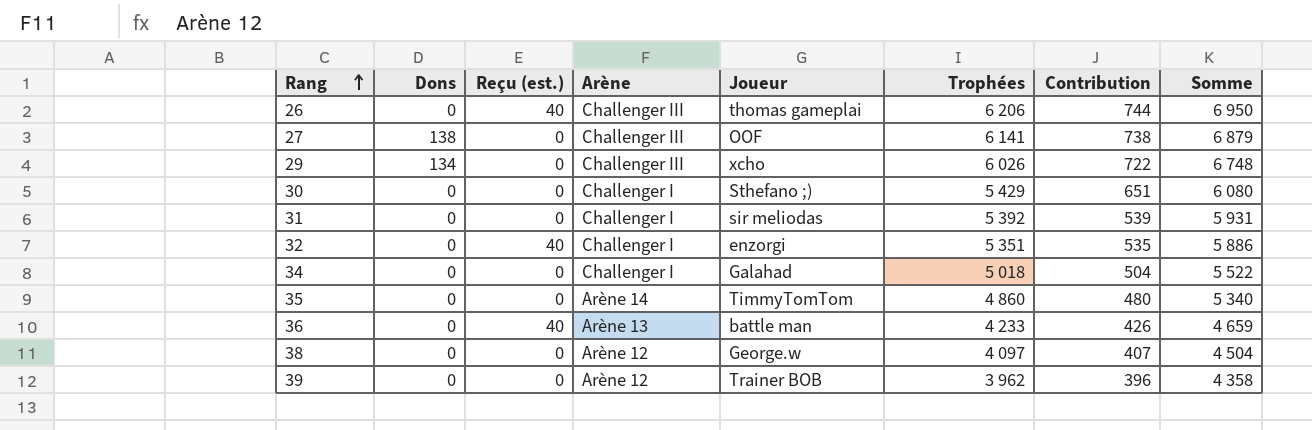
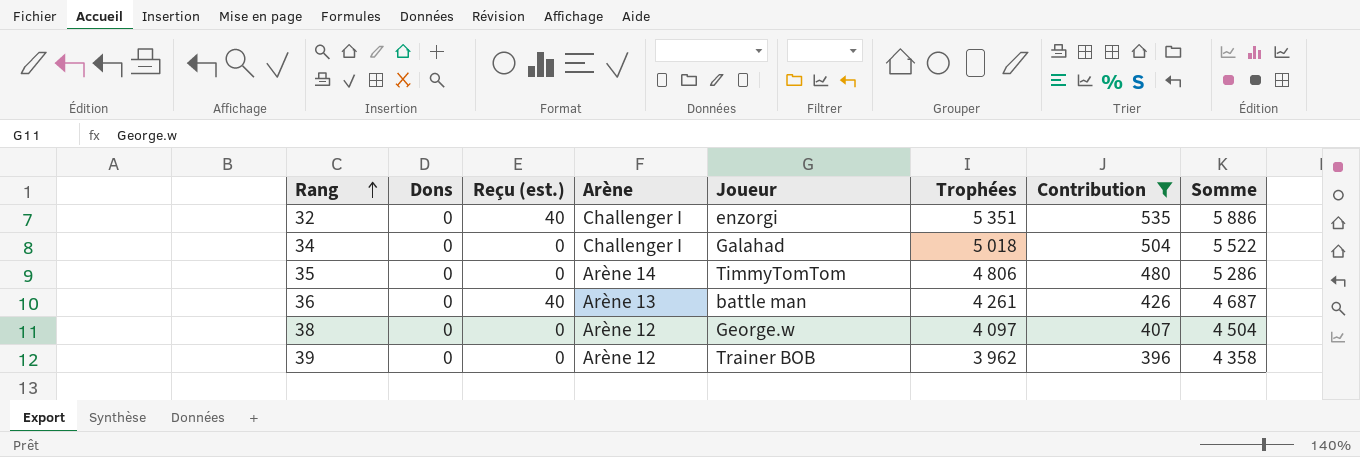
filter: none -> Contribution <= 535
35 | Trophées: 4 860 -> 4 806
35 | Somme: 5 340 -> 5 286
36 | Trophées: 4 233 -> 4 261
36 | Somme: 4 659 -> 4 687

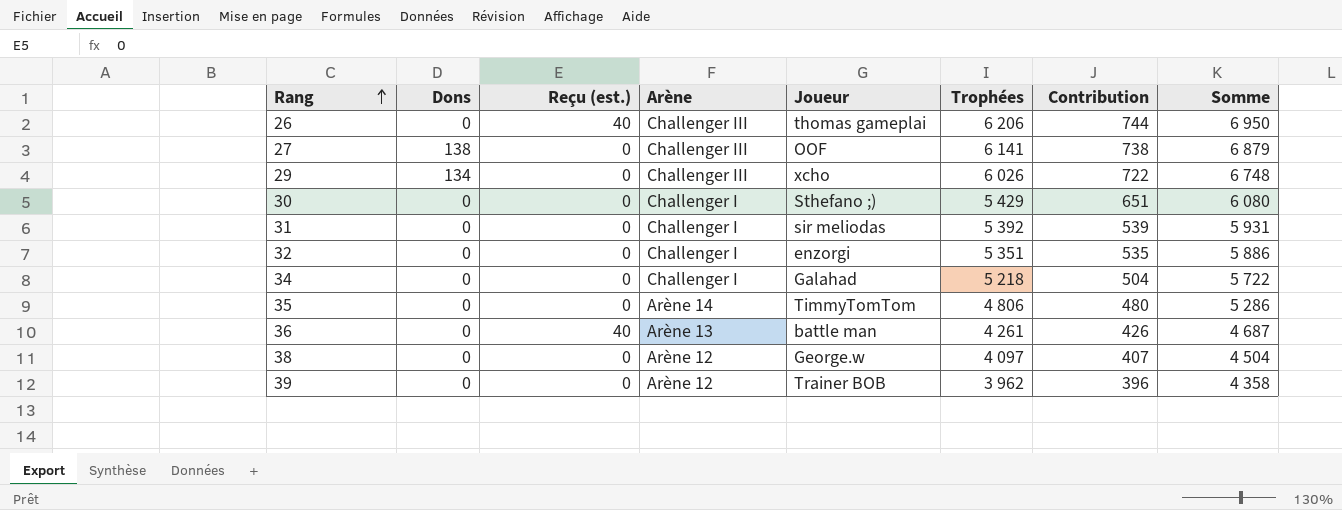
filter: Contribution <= 535 -> none
32 | Reçu (est.): 40 -> 0
34 | Trophées: 5 018 -> 5 218
34 | Somme: 5 522 -> 5 722

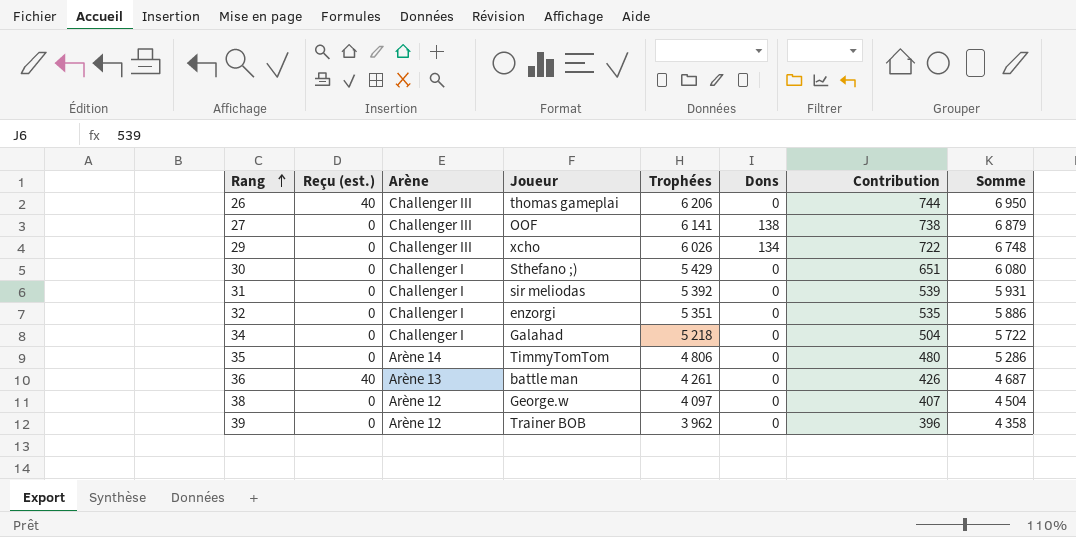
column Dons | position: 2 -> 6

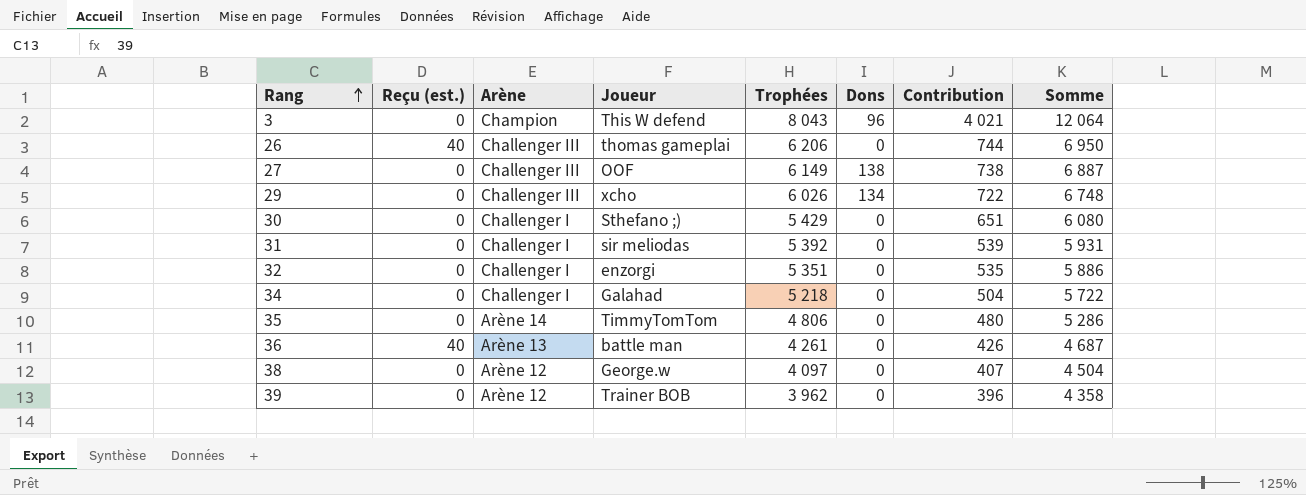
row 3: none -> 0 | Champion | This W defend | 8 043 | 96 | 4 021 | 12 064
27 | Trophées: 6 141 -> 6 149
27 | Somme: 6 879 -> 6 887

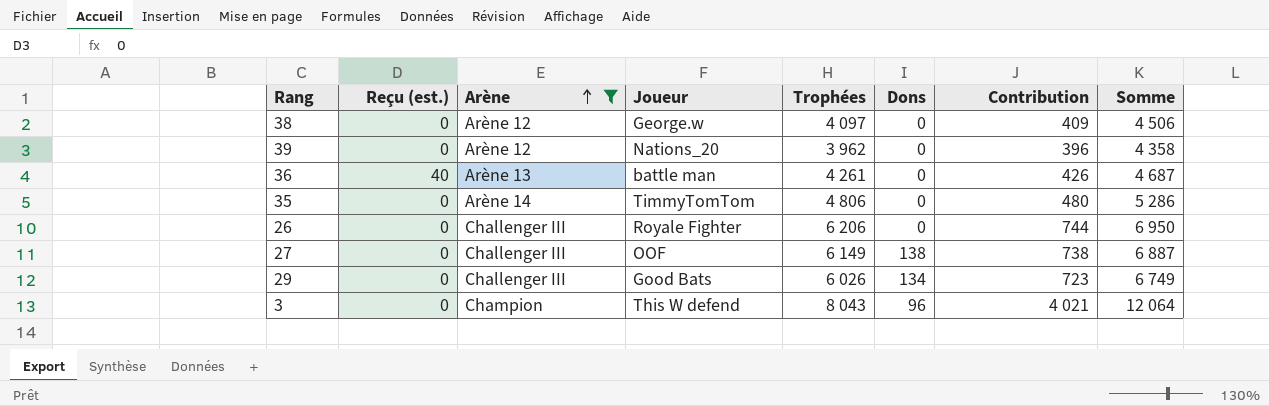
filter: none -> Arène != Challenger I
row order: Rang ascending -> Arène ascending
38 | Contribution: 407 -> 409
38 | Somme: 4 504 -> 4 506
39 | Joueur: Trainer BOB -> Nations_20
26 | Reçu (est.): 40 -> 0
26 | Joueur: thomas gameplai -> Royale Fighter
29 | Joueur: xcho -> Good Bats
29 | Contribution: 722 -> 723
29 | Somme: 6 748 -> 6 749

